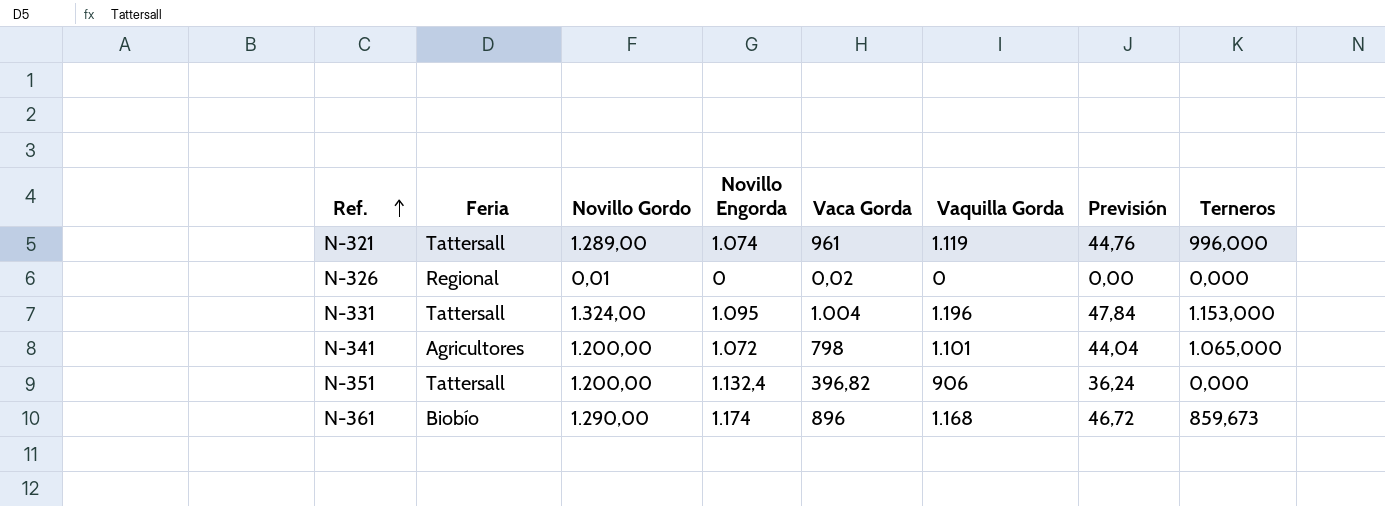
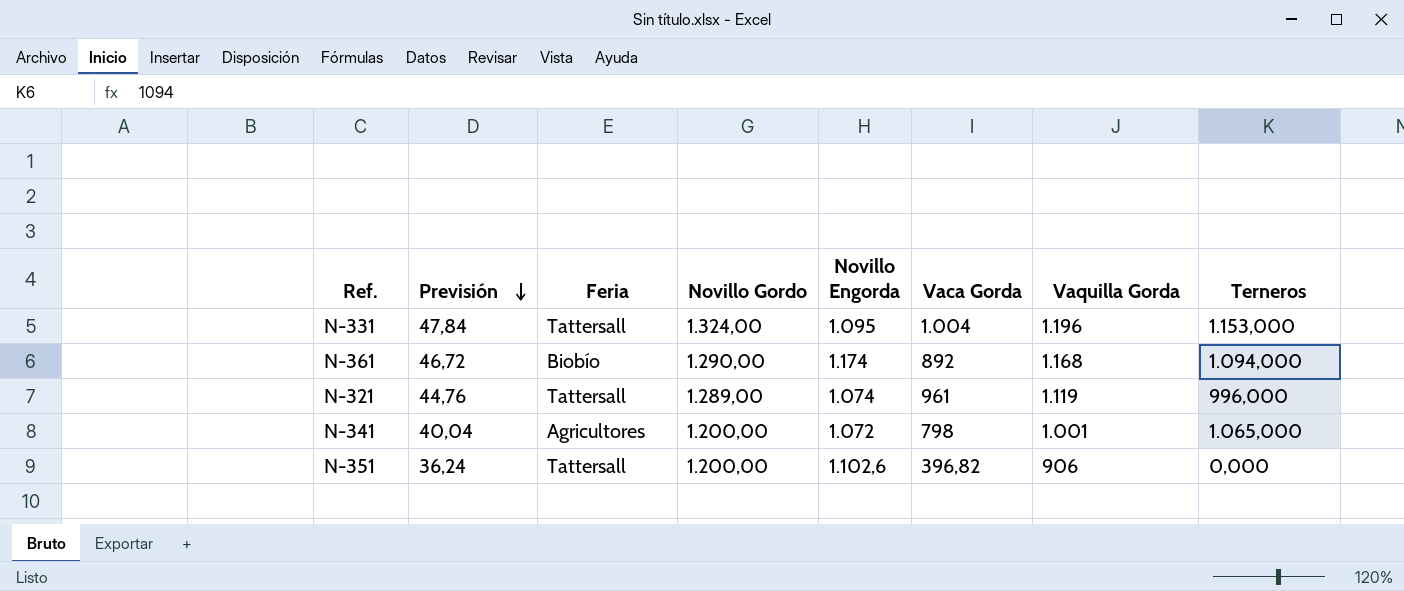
row order: Ref. ascending -> Previsión descending
column Previsión | position: 7 -> 2
row N-326: Regional | 0,01 | 0 | 0,02 | 0 | 0,00 | 0,000 -> none
N-361 | Vaca Gorda: 896 -> 892
N-361 | Terneros: 859,673 -> 1.094,000
N-341 | Previsión: 44,04 -> 40,04
N-341 | Vaquilla Gorda: 1.101 -> 1.001
N-351 | Novillo Engorda: 1.132,4 -> 1.102,6

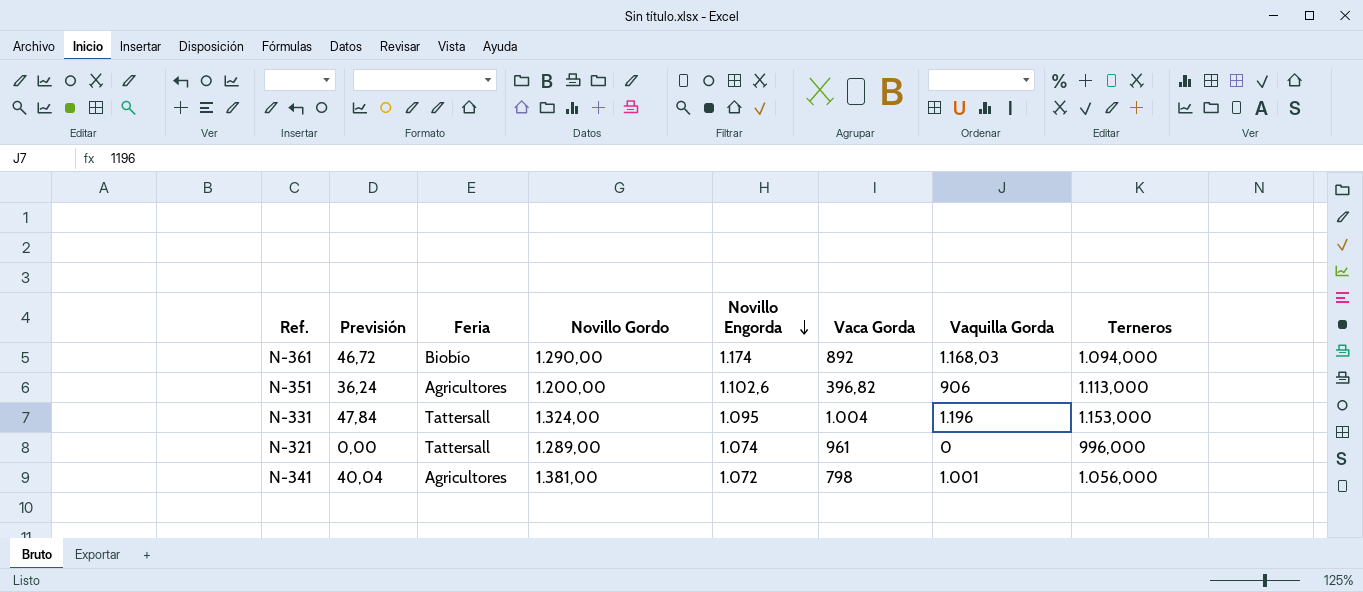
row order: Previsión descending -> Novillo Engorda descending
N-361 | Vaquilla Gorda: 1.168 -> 1.168,03
N-351 | Feria: Tattersall -> Agricultores
N-351 | Terneros: 0,000 -> 1.113,000
N-321 | Previsión: 44,76 -> 0,00
N-321 | Vaquilla Gorda: 1.119 -> 0
N-341 | Novillo Gordo: 1.200,00 -> 1.381,00
N-341 | Terneros: 1.065,000 -> 1.056,000

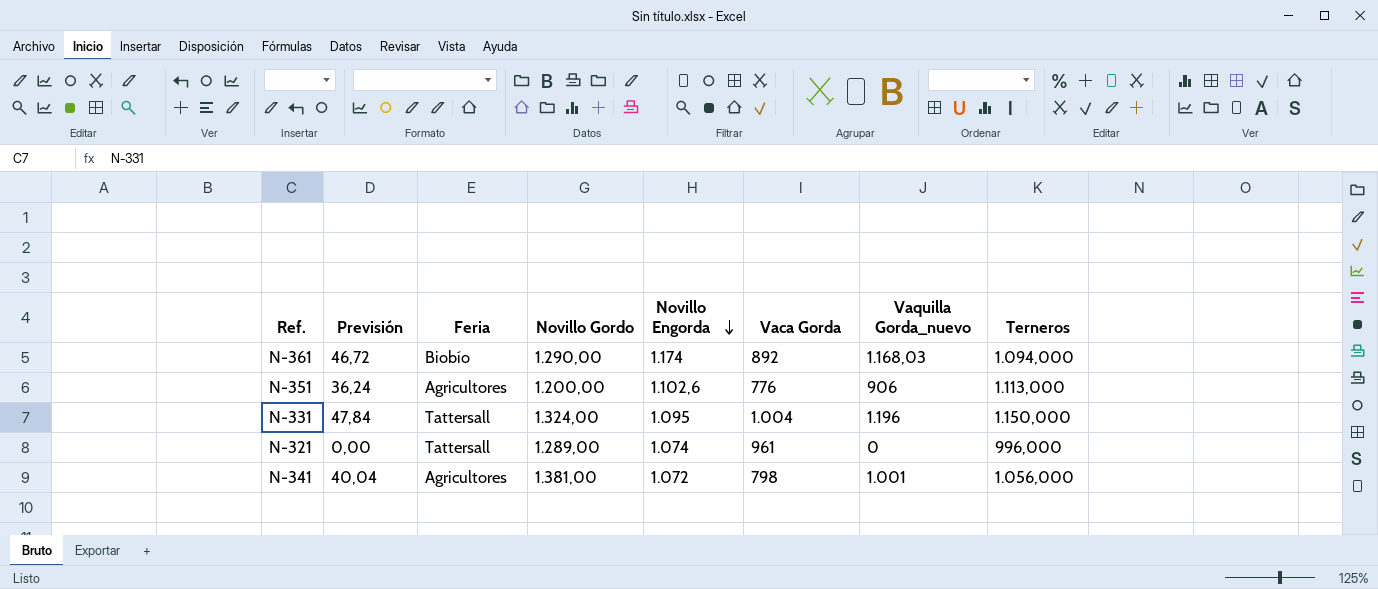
column name: Vaquilla Gorda -> Vaquilla Gorda_nuevo
N-351 | Vaca Gorda: 396,82 -> 776
N-331 | Terneros: 1.153,000 -> 1.150,000

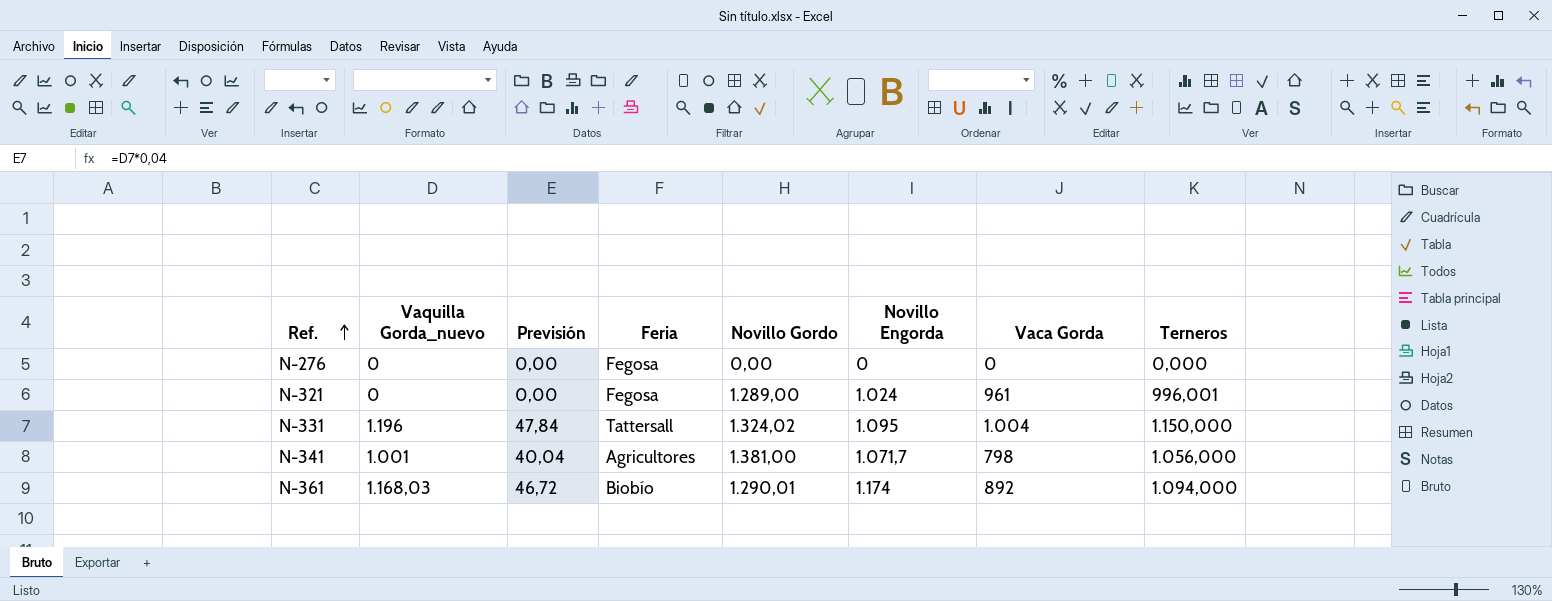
row order: Novillo Engorda descending -> Ref. ascending
column Vaquilla Gorda_nuevo | position: 7 -> 2
row N-351: 36,24 | Agricultores | 1.200,00 | 1.102,6 | 776 | 906 | 1.113,000 -> none
row N-276: none -> 0 | 0,00 | Fegosa | 0,00 | 0 | 0 | 0,000
N-321 | Feria: Tattersall -> Fegosa
N-321 | Novillo Engorda: 1.074 -> 1.024
N-321 | Terneros: 996,000 -> 996,001
N-331 | Novillo Gordo: 1.324,00 -> 1.324,02
N-341 | Novillo Engorda: 1.072 -> 1.071,7
N-361 | Novillo Gordo: 1.290,00 -> 1.290,01

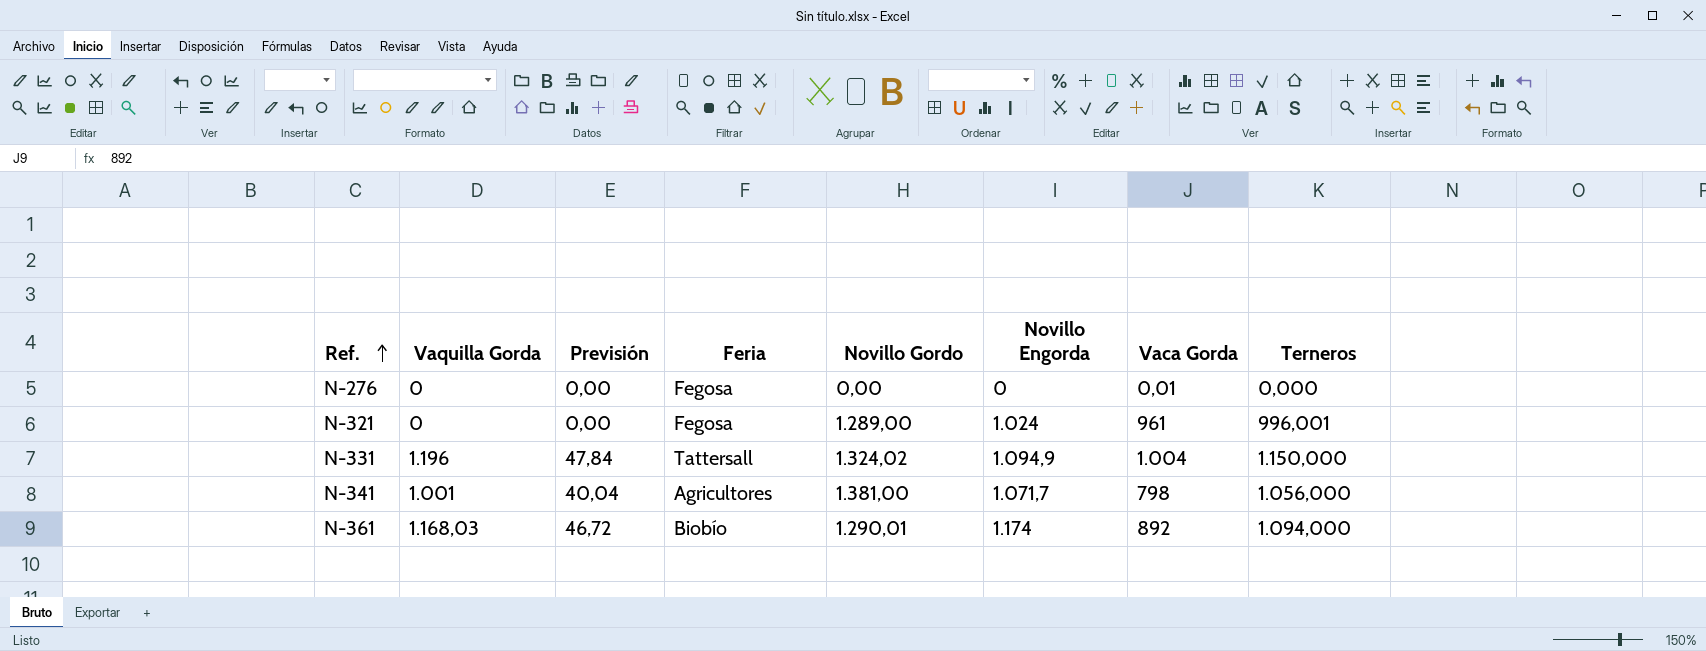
column name: Vaquilla Gorda_nuevo -> Vaquilla Gorda
N-276 | Vaca Gorda: 0 -> 0,01
N-331 | Novillo Engorda: 1.095 -> 1.094,9

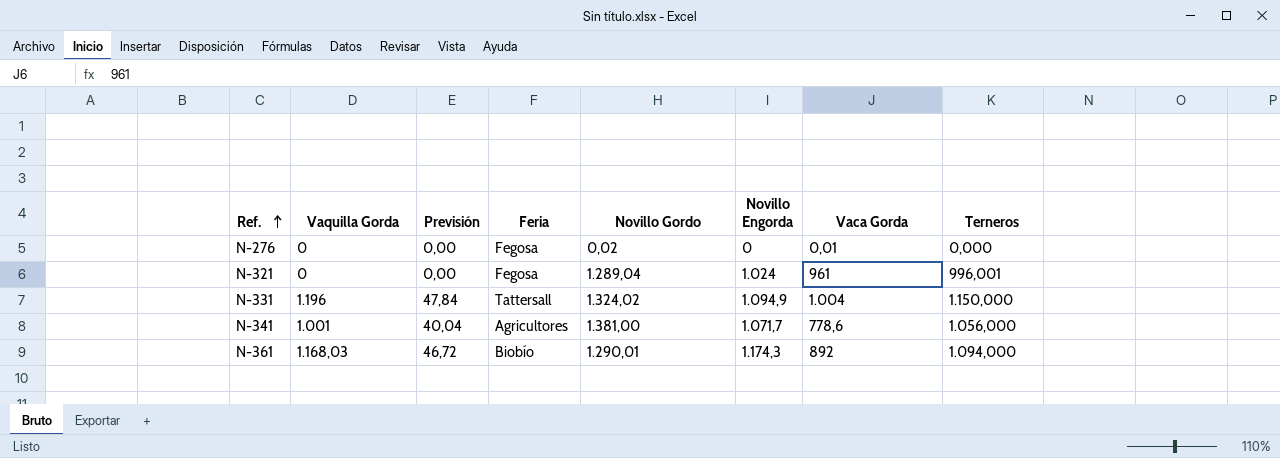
N-276 | Novillo Gordo: 0,00 -> 0,02
N-321 | Novillo Gordo: 1.289,00 -> 1.289,04
N-341 | Vaca Gorda: 798 -> 778,6
N-361 | Novillo Engorda: 1.174 -> 1.174,3

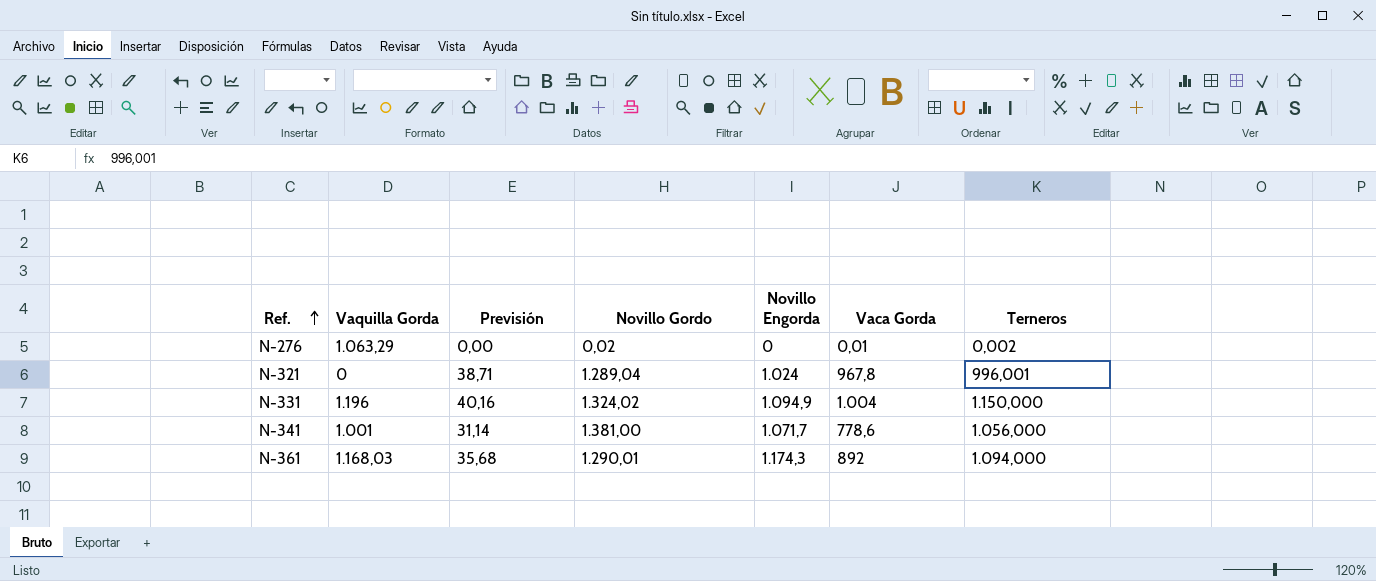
column Feria | position: 4 -> none
column Previsión | formula: [Vaquilla Gorda] * 0,04 -> [Vaca Gorda] * 0,04
N-276 | Vaquilla Gorda: 0 -> 1.063,29
N-276 | Terneros: 0,000 -> 0,002
N-321 | Vaca Gorda: 961 -> 967,8

